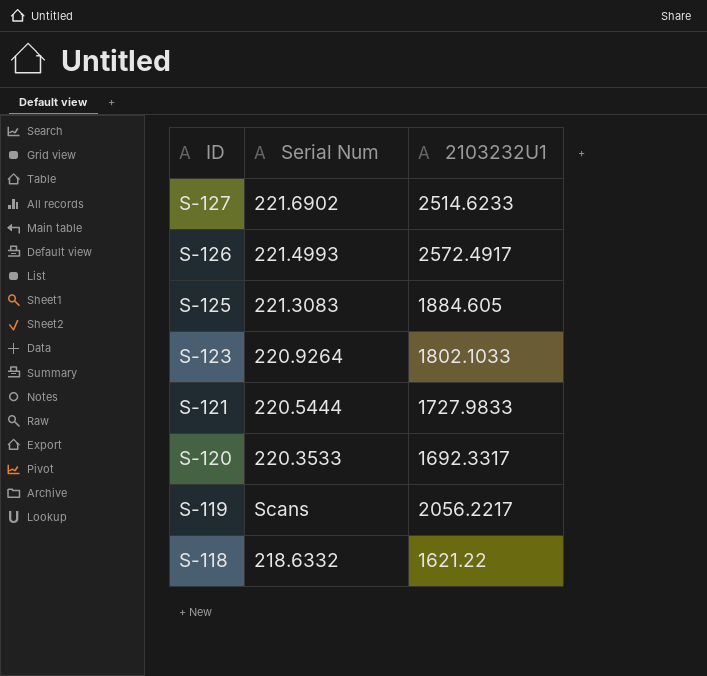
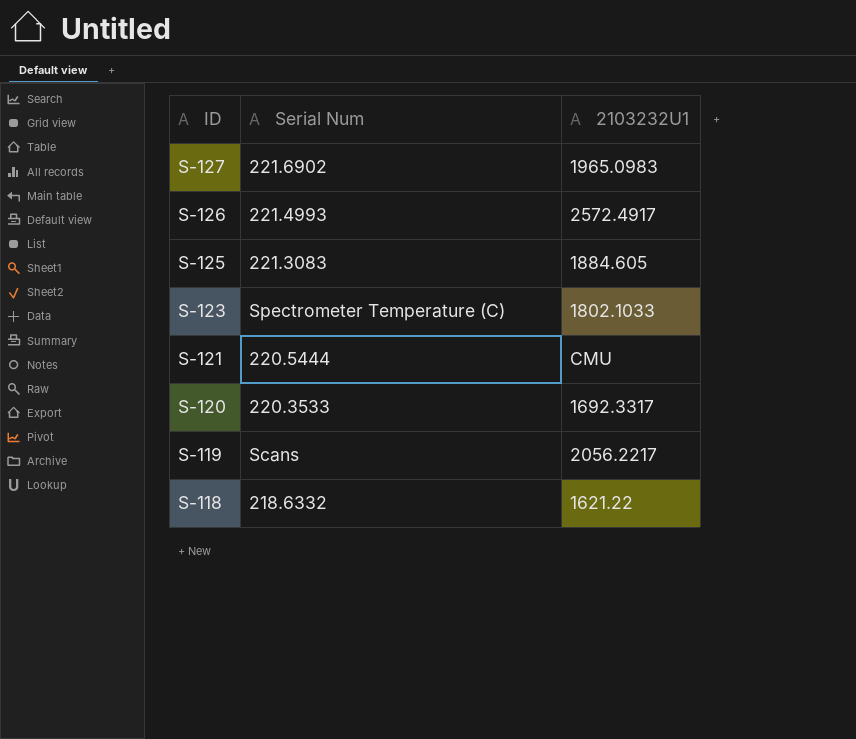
S-127 | 2103232U1: 2514.6233 -> 1965.0983
S-123 | Serial Num: 220.9264 -> Spectrometer Temperature (C)
S-121 | 2103232U1: 1727.9833 -> CMU

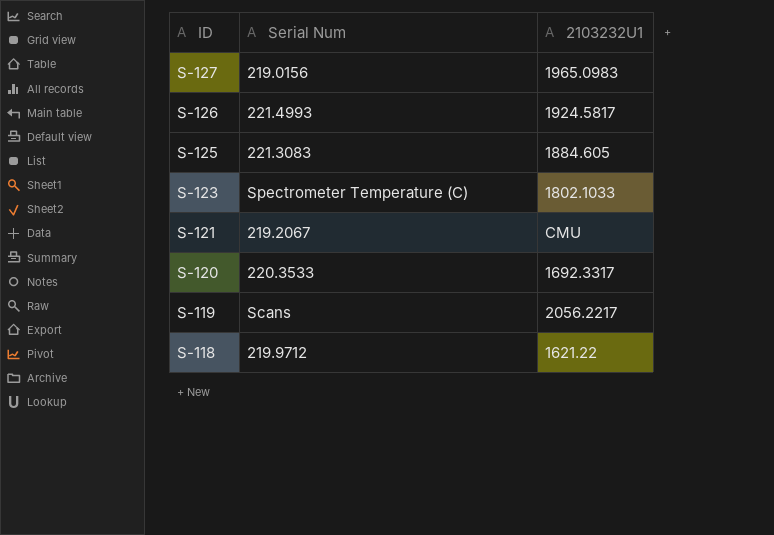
S-127 | Serial Num: 221.6902 -> 219.0156
S-126 | 2103232U1: 2572.4917 -> 1924.5817
S-121 | Serial Num: 220.5444 -> 219.2067
S-118 | Serial Num: 218.6332 -> 219.9712

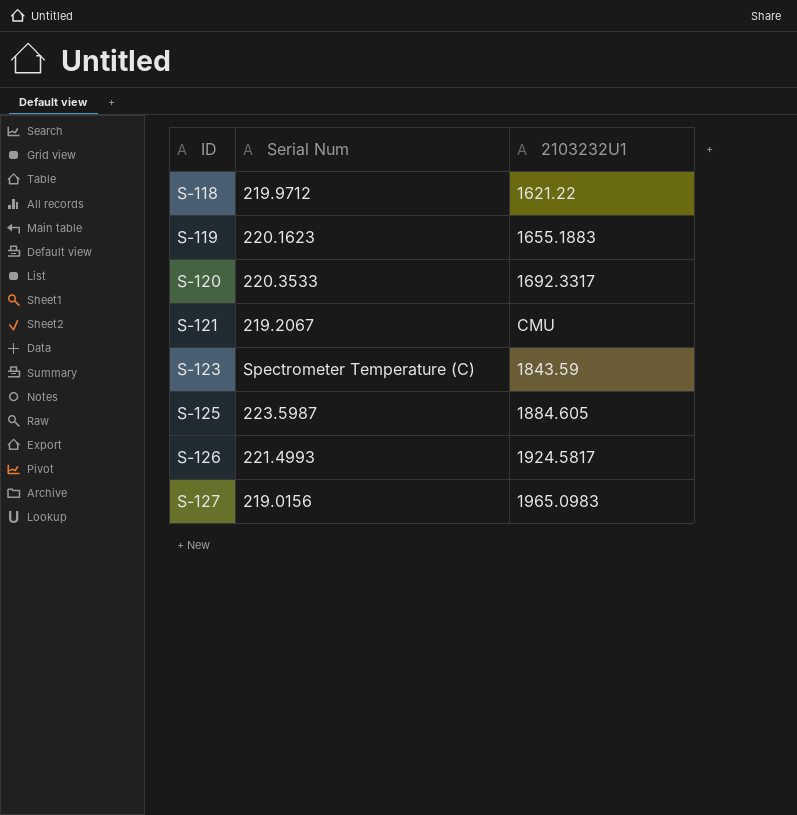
row order: ID descending -> ID ascending
S-119 | Serial Num: Scans -> 220.1623
S-119 | 2103232U1: 2056.2217 -> 1655.1883
S-123 | 2103232U1: 1802.1033 -> 1843.59
S-125 | Serial Num: 221.3083 -> 223.5987

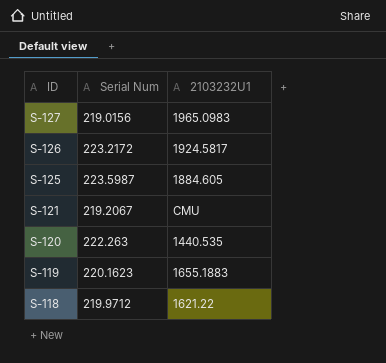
row order: ID ascending -> ID descending
row S-123: Spectrometer Temperature (C) | 1843.59 -> none
S-126 | Serial Num: 221.4993 -> 223.2172
S-120 | Serial Num: 220.3533 -> 222.263
S-120 | 2103232U1: 1692.3317 -> 1440.535

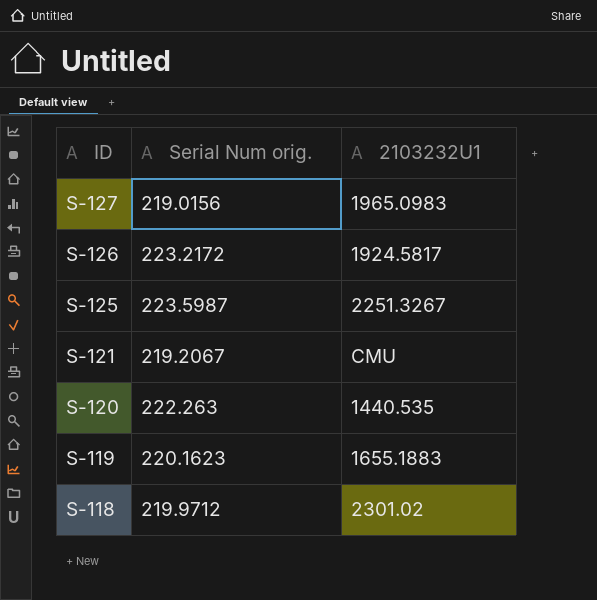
column name: Serial Num -> Serial Num orig.
S-125 | 2103232U1: 1884.605 -> 2251.3267
S-118 | 2103232U1: 1621.22 -> 2301.02

